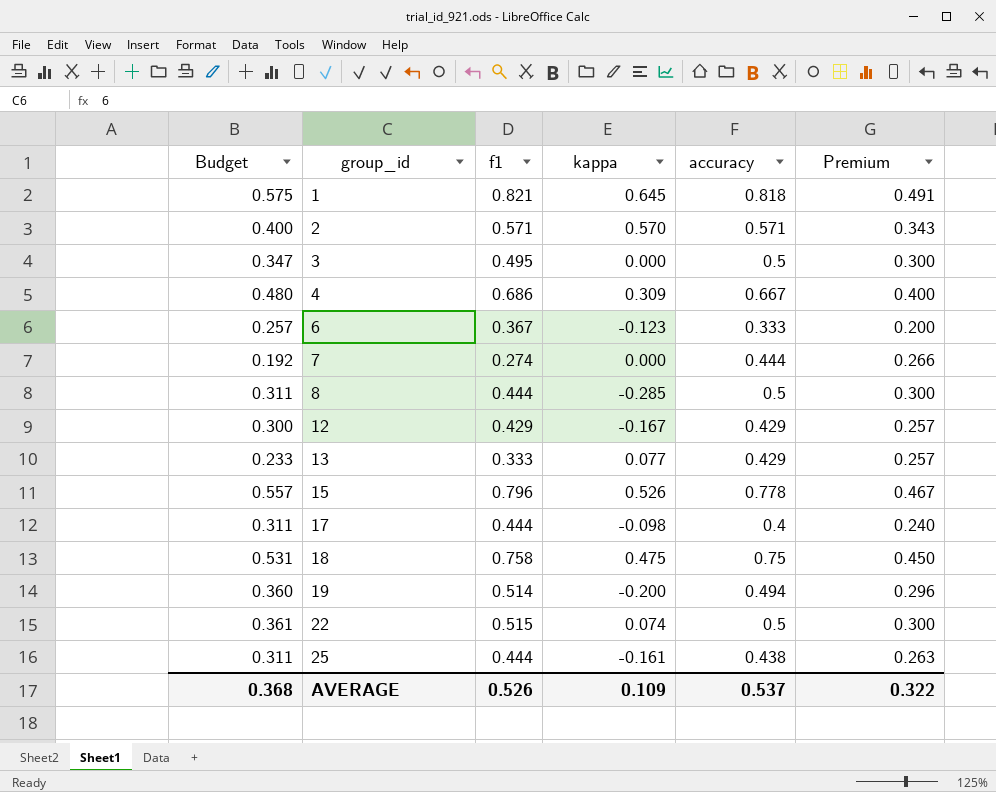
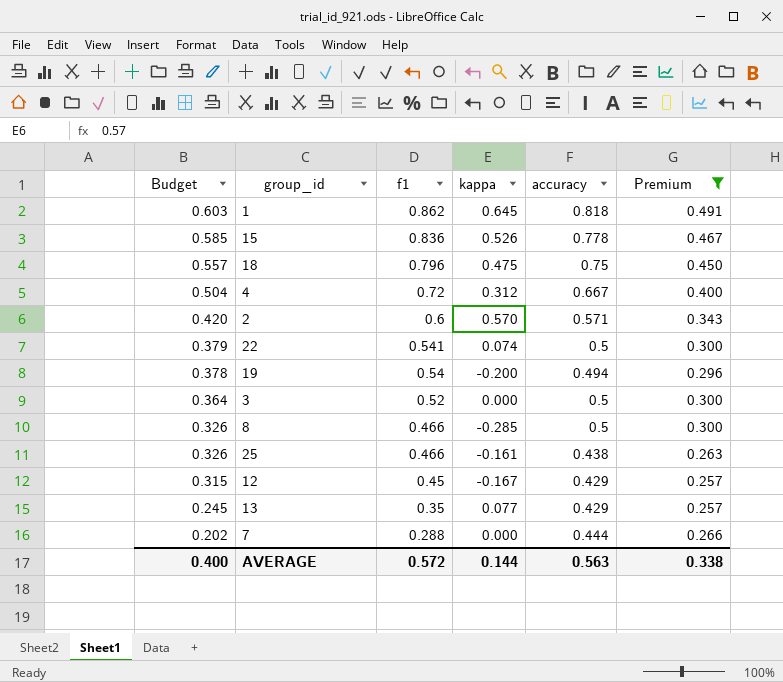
filter: none -> Premium >= 0.257
row order: group_id ascending -> Budget descending
1 | Budget: 0.575 -> 0.603
1 | f1: 0.821 -> 0.862
15 | Budget: 0.557 -> 0.585
15 | f1: 0.796 -> 0.836
18 | Budget: 0.531 -> 0.557
18 | f1: 0.758 -> 0.796
4 | Budget: 0.480 -> 0.504
4 | f1: 0.686 -> 0.72
4 | kappa: 0.309 -> 0.312
2 | Budget: 0.400 -> 0.420
2 | f1: 0.571 -> 0.6
22 | Budget: 0.361 -> 0.379
22 | f1: 0.515 -> 0.541
19 | Budget: 0.360 -> 0.378
19 | f1: 0.514 -> 0.54
3 | Budget: 0.347 -> 0.364
3 | f1: 0.495 -> 0.52
8 | Budget: 0.311 -> 0.326
8 | f1: 0.444 -> 0.466
25 | Budget: 0.311 -> 0.326
25 | f1: 0.444 -> 0.466
12 | Budget: 0.300 -> 0.315
12 | f1: 0.429 -> 0.45
13 | Budget: 0.233 -> 0.245
13 | f1: 0.333 -> 0.35
7 | Budget: 0.192 -> 0.202
7 | f1: 0.274 -> 0.288
AVERAGE | Budget: 0.368 -> 0.400
AVERAGE | f1: 0.526 -> 0.572
AVERAGE | kappa: 0.109 -> 0.144
AVERAGE | accuracy: 0.537 -> 0.563
AVERAGE | Premium: 0.322 -> 0.338

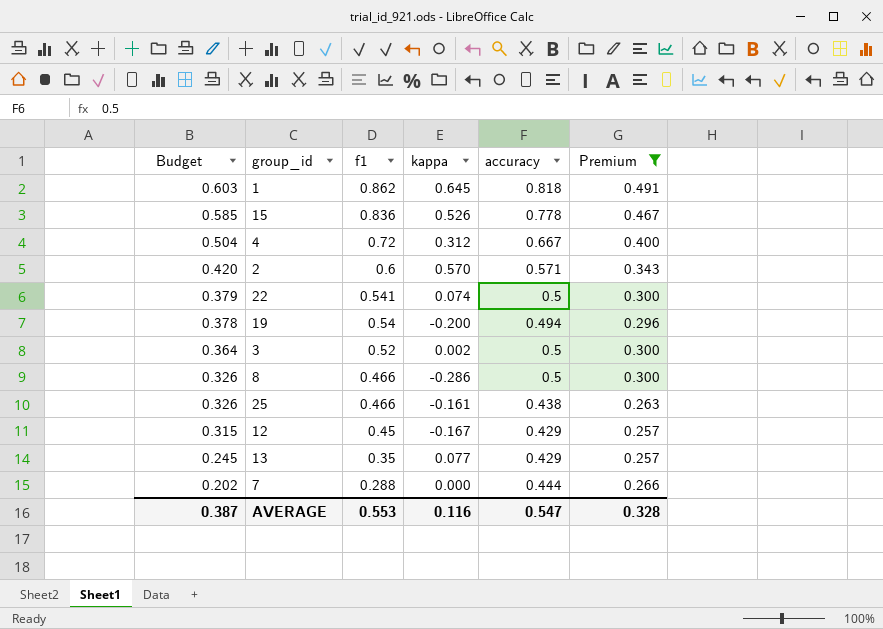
row 18: 0.557 | 0.796 | 0.475 | 0.75 | 0.450 -> none
3 | kappa: 0.000 -> 0.002
8 | kappa: -0.285 -> -0.286
AVERAGE | Budget: 0.400 -> 0.387
AVERAGE | f1: 0.572 -> 0.553
AVERAGE | kappa: 0.144 -> 0.116
AVERAGE | accuracy: 0.563 -> 0.547
AVERAGE | Premium: 0.338 -> 0.328

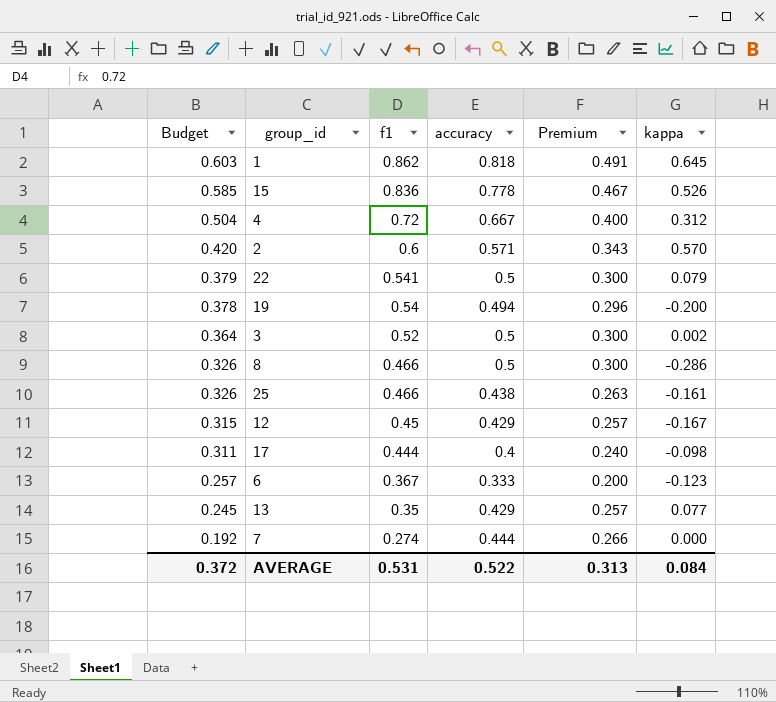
filter: Premium >= 0.257 -> none
column kappa | position: 4 -> 6
22 | kappa: 0.074 -> 0.079
7 | Budget: 0.202 -> 0.192
7 | f1: 0.288 -> 0.274
AVERAGE | Budget: 0.387 -> 0.372
AVERAGE | f1: 0.553 -> 0.531
AVERAGE | accuracy: 0.547 -> 0.522
AVERAGE | Premium: 0.328 -> 0.313
AVERAGE | kappa: 0.116 -> 0.084

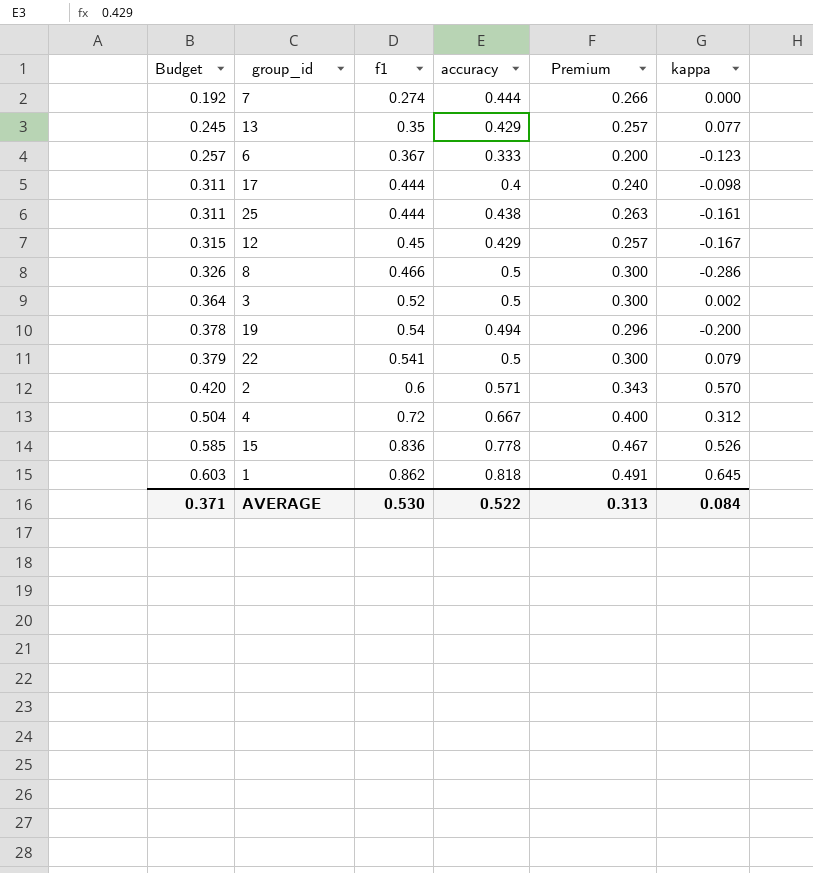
row order: Budget descending -> Budget ascending
25 | Budget: 0.326 -> 0.311
25 | f1: 0.466 -> 0.444
AVERAGE | Budget: 0.372 -> 0.371
AVERAGE | f1: 0.531 -> 0.530

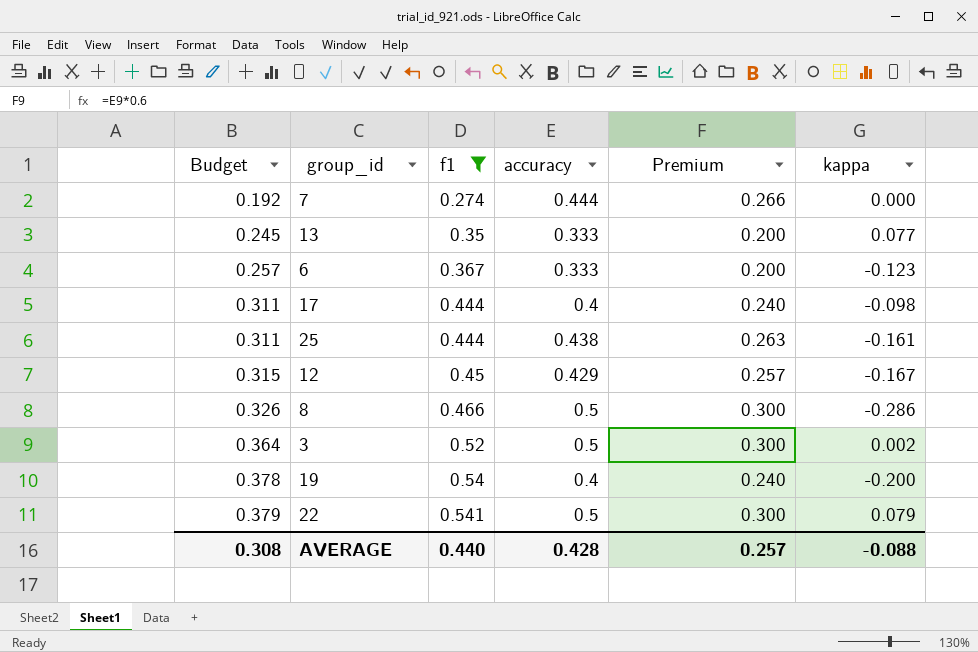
filter: none -> f1 <= 0.541
13 | accuracy: 0.429 -> 0.333
13 | Premium: 0.257 -> 0.200
19 | accuracy: 0.494 -> 0.4
19 | Premium: 0.296 -> 0.240
AVERAGE | Budget: 0.371 -> 0.308
AVERAGE | f1: 0.530 -> 0.440
AVERAGE | accuracy: 0.522 -> 0.428
AVERAGE | Premium: 0.313 -> 0.257
AVERAGE | kappa: 0.084 -> -0.088

